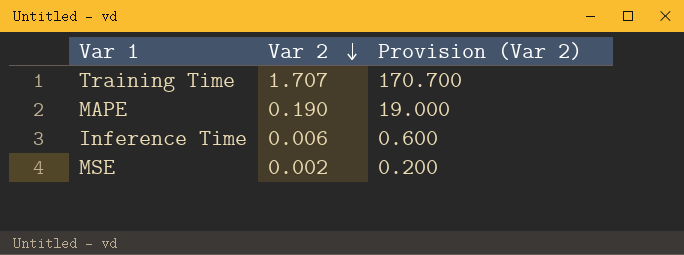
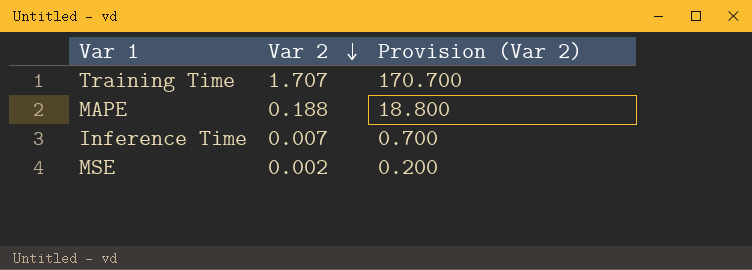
MAPE | Var 2: 0.190 -> 0.188
MAPE | Provision (Var 2): 19.000 -> 18.800
Inference Time | Var 2: 0.006 -> 0.007
Inference Time | Provision (Var 2): 0.600 -> 0.700

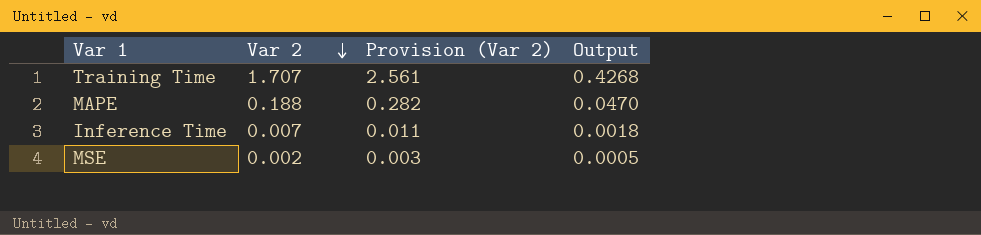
column Provision (Var 2) | formula: [Var 2] * 100 -> [Var 2] * 1.5
column Output | formula: none -> [Var 2] * 0.25

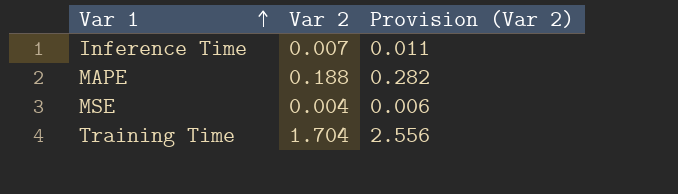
row order: Var 2 descending -> Var 1 ascending
column Output | formula: [Var 2] * 0.25 -> none
MSE | Var 2: 0.002 -> 0.004
MSE | Provision (Var 2): 0.003 -> 0.006
Training Time | Var 2: 1.707 -> 1.704
Training Time | Provision (Var 2): 2.561 -> 2.556

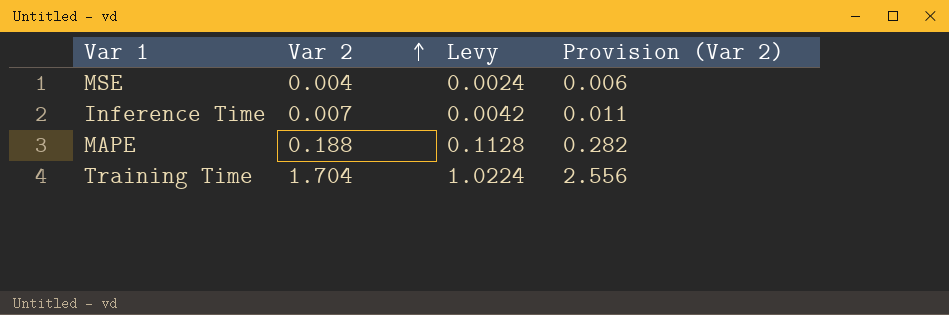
row order: Var 1 ascending -> Var 2 ascending
column Levy | formula: none -> [Var 2] * 0.6

